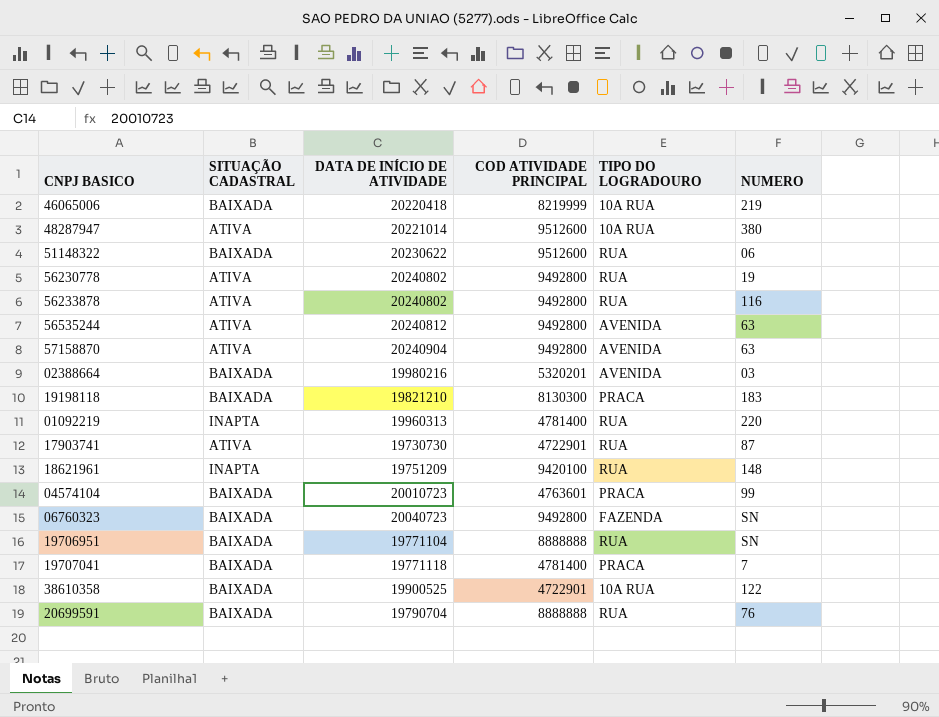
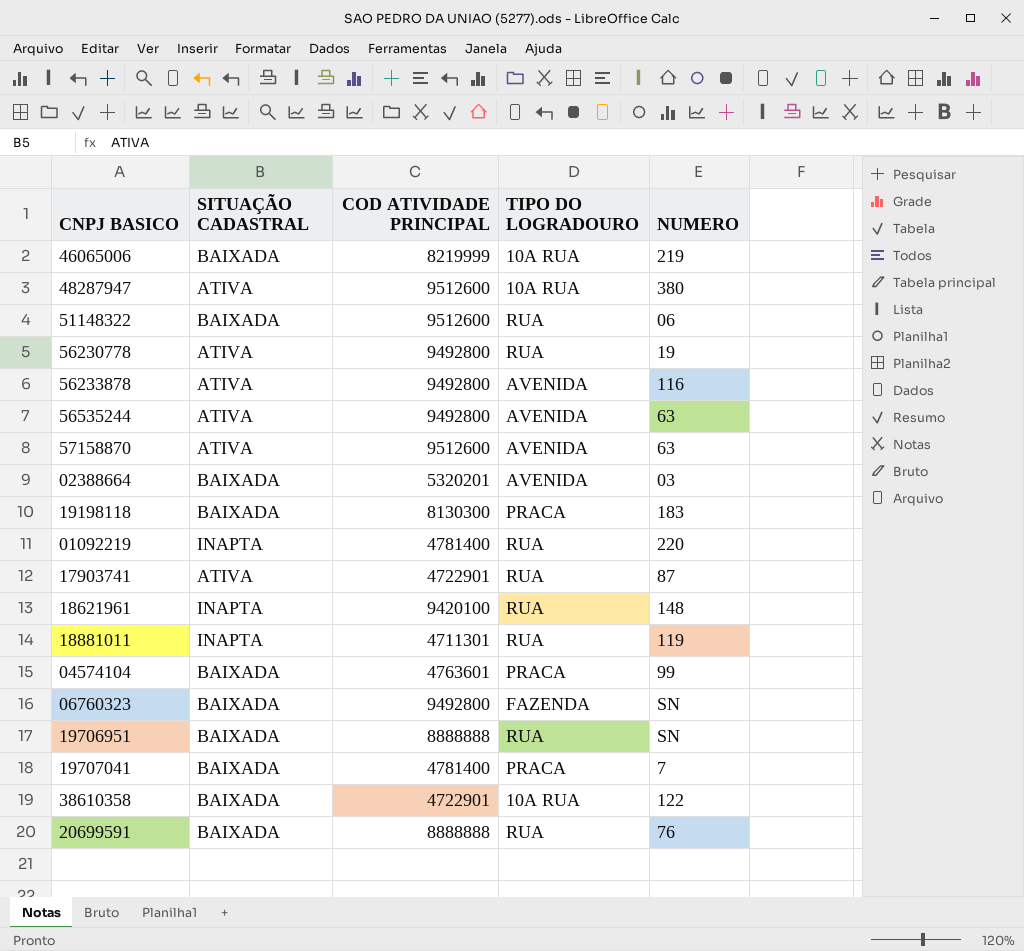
column DATA DE INÍCIO DE ATIVIDADE | position: 3 -> none
56233878 | TIPO DO LOGRADOURO: RUA -> AVENIDA
57158870 | COD ATIVIDADE PRINCIPAL: 9492800 -> 9512600
row 18881011: none -> INAPTA | 4711301 | RUA | 119

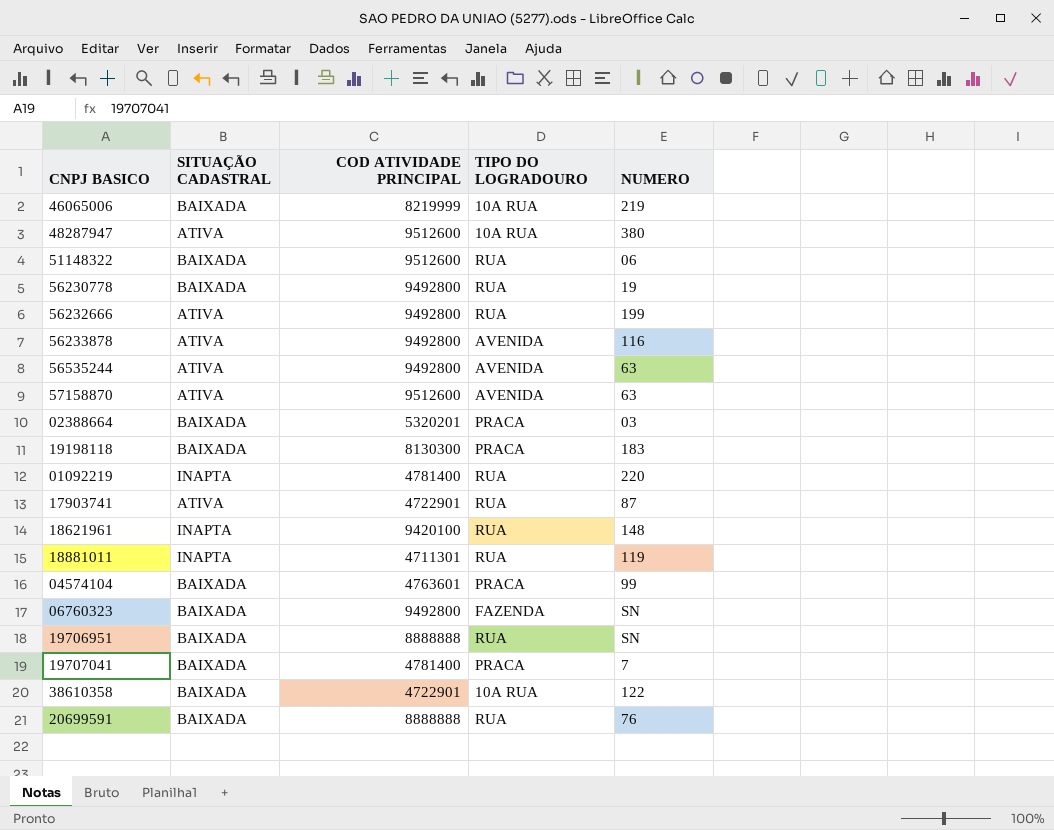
56230778 | SITUAÇÃO CADASTRAL: ATIVA -> BAIXADA
row 56232666: none -> ATIVA | 9492800 | RUA | 199
02388664 | TIPO DO LOGRADOURO: AVENIDA -> PRACA

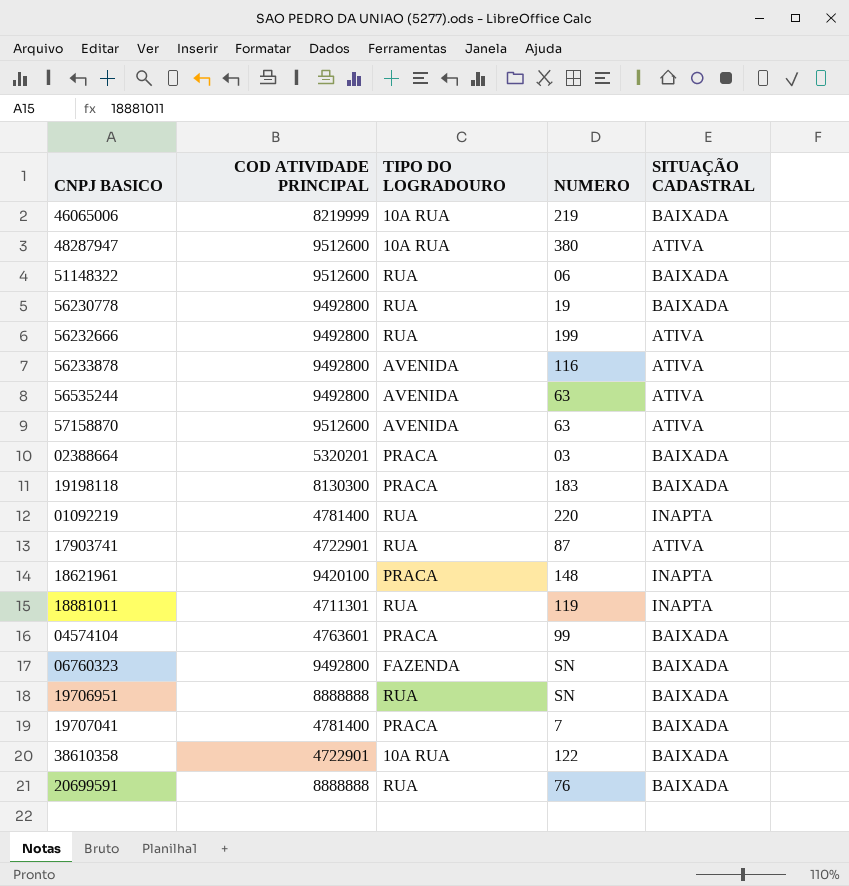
column SITUAÇÃO CADASTRAL | position: 2 -> 5
18621961 | TIPO DO LOGRADOURO: RUA -> PRACA

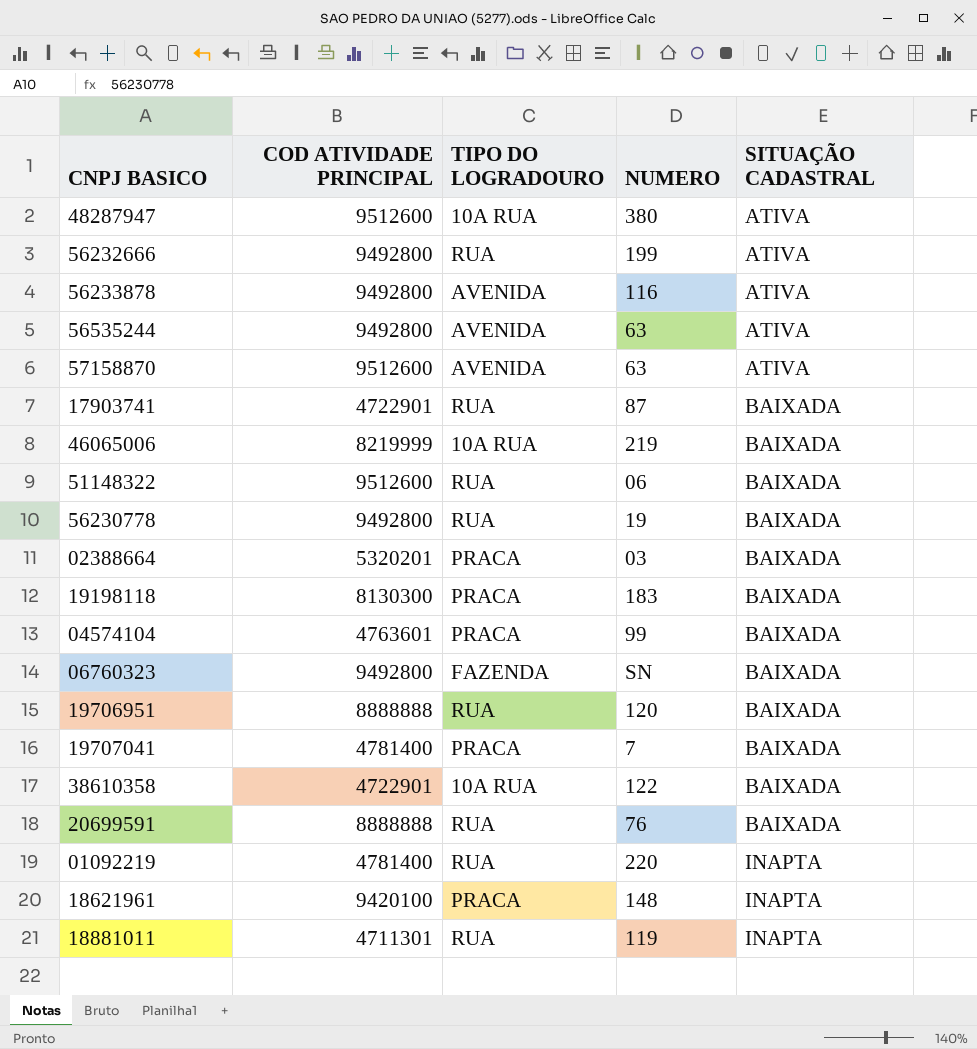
row order: none -> SITUAÇÃO CADASTRAL ascending
17903741 | SITUAÇÃO CADASTRAL: ATIVA -> BAIXADA
19706951 | NUMERO: SN -> 120

